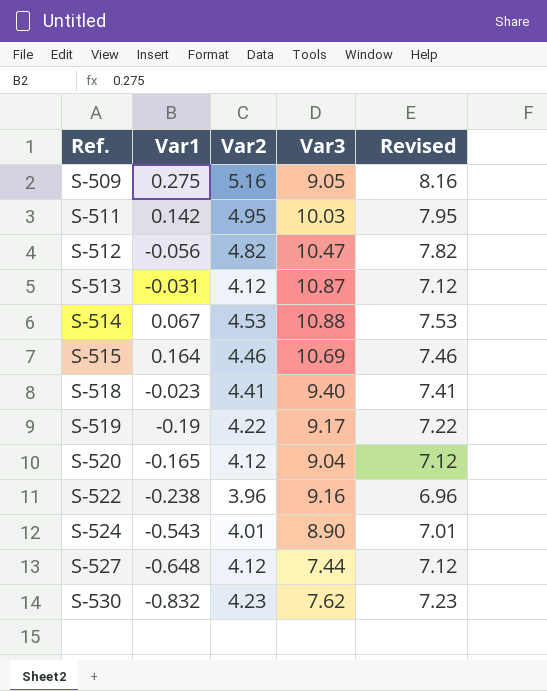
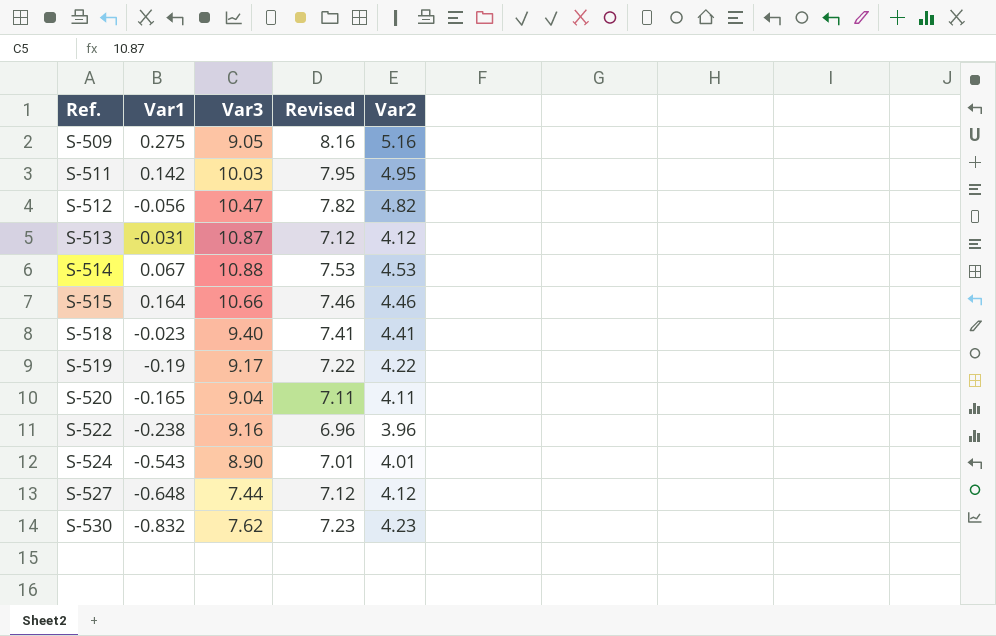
column Var2 | position: 3 -> 5
S-515 | Var3: 10.69 -> 10.66
S-520 | Revised: 7.12 -> 7.11
S-520 | Var2: 4.12 -> 4.11

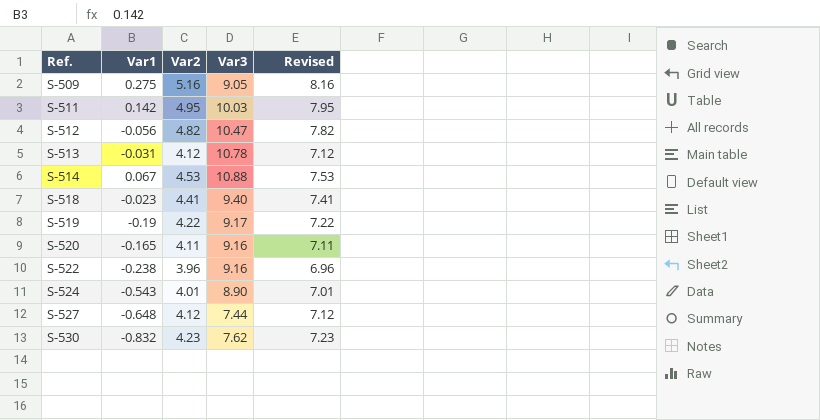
column Var2 | position: 5 -> 3
row S-515: 0.164 | 10.66 | 7.46 | 4.46 -> none
S-513 | Var3: 10.87 -> 10.78
S-520 | Var3: 9.04 -> 9.16

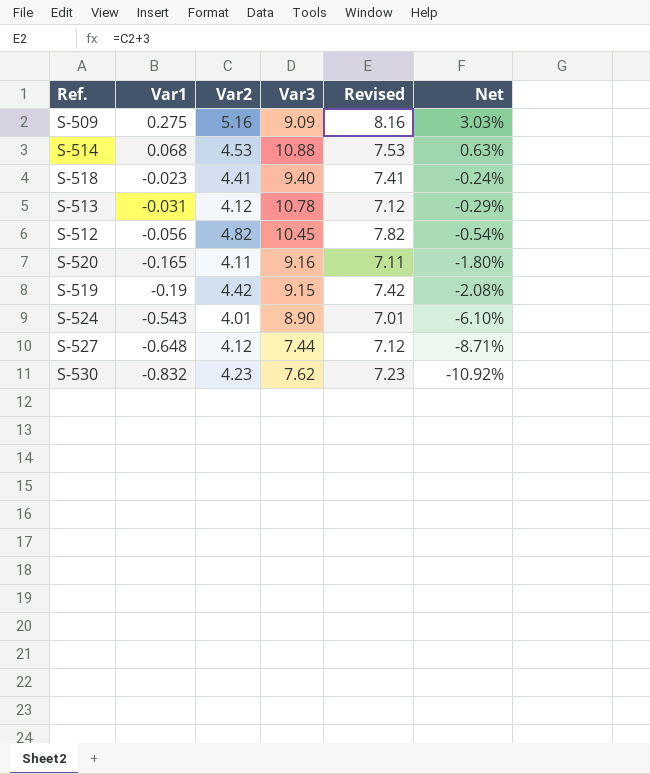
row order: Ref. ascending -> Var1 descending
column Net | formula: none -> [Var1] / [Var3]
row S-511: 0.142 | 4.95 | 10.03 | 7.95 -> none
row S-522: -0.238 | 3.96 | 9.16 | 6.96 -> none
S-509 | Var3: 9.05 -> 9.09
S-514 | Var1: 0.067 -> 0.068
S-512 | Var3: 10.47 -> 10.45
S-519 | Var2: 4.22 -> 4.42
S-519 | Var3: 9.17 -> 9.15
S-519 | Revised: 7.22 -> 7.42

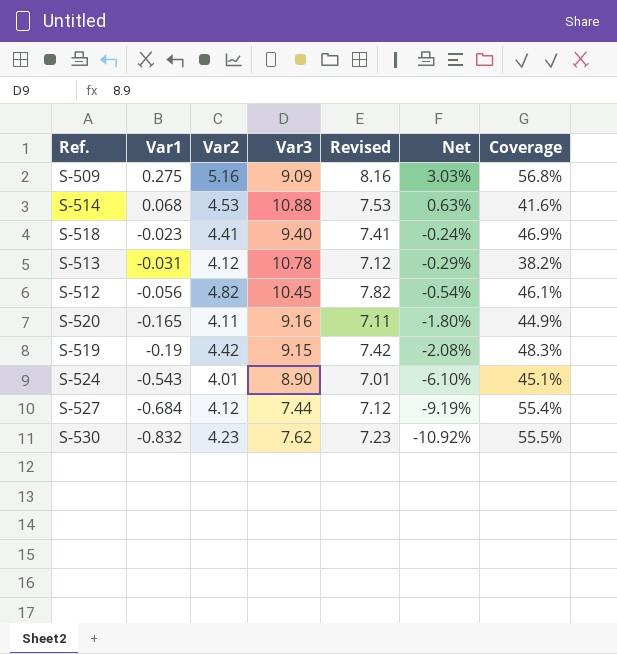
column Coverage | formula: none -> [Var2] / [Var3]
S-527 | Var1: -0.648 -> -0.684
S-527 | Net: -8.71% -> -9.19%

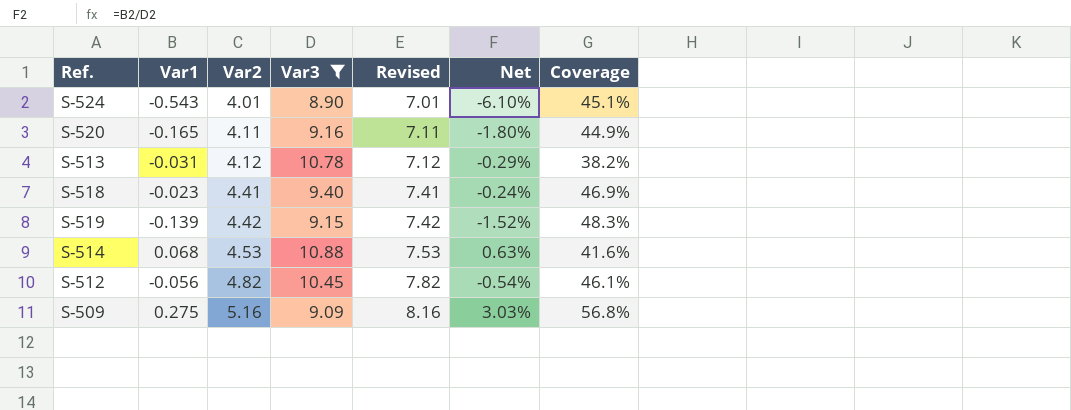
filter: none -> Var3 >= 8.90
row order: Var1 descending -> Var2 ascending
S-519 | Var1: -0.19 -> -0.139
S-519 | Net: -2.08% -> -1.52%

